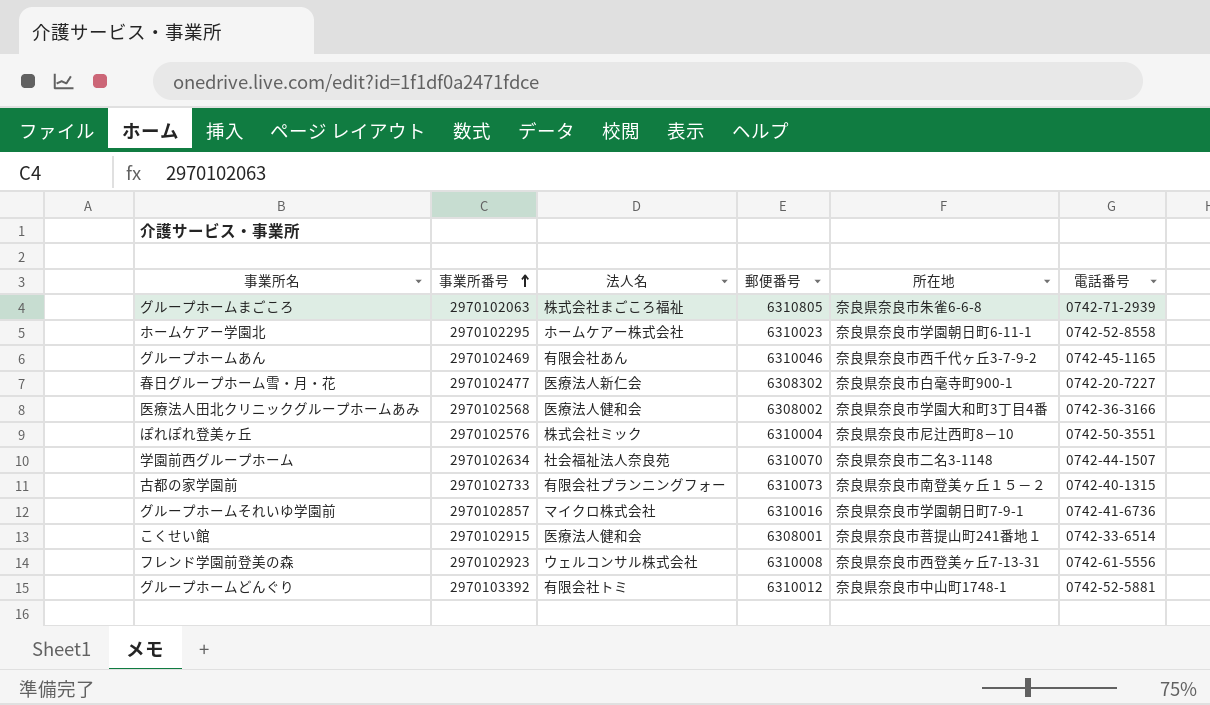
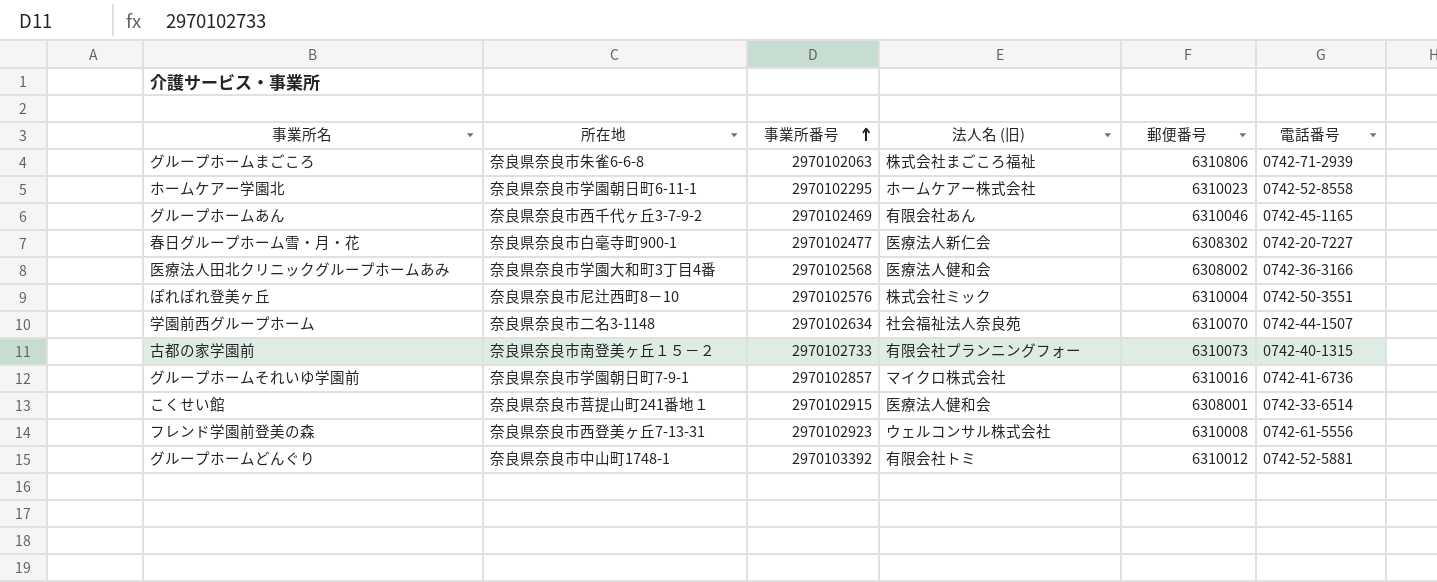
column 所在地 | position: 5 -> 2
column name: 法人名 -> 法人名 (旧)
グループホームまごころ | 郵便番号: 6310805 -> 6310806

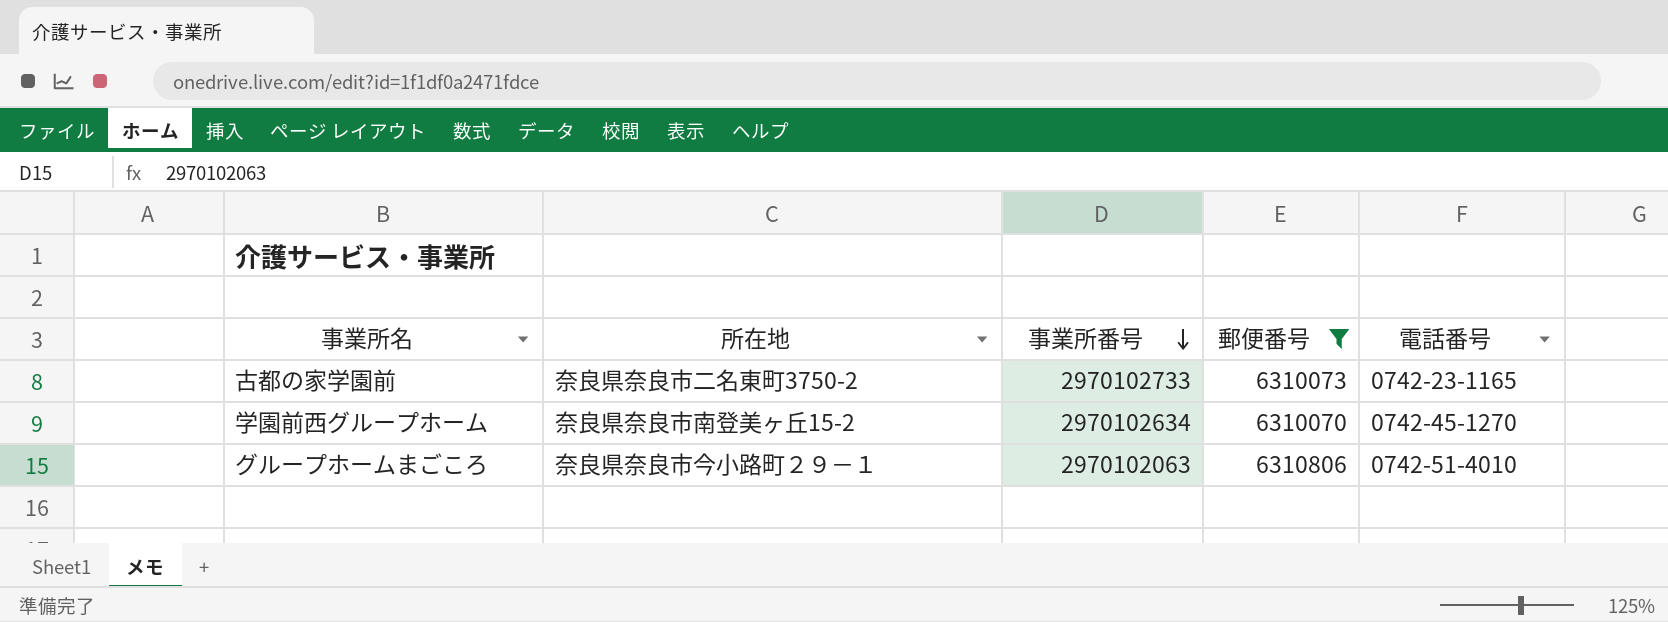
filter: none -> 郵便番号 >= 6310070
row order: 事業所番号 ascending -> 事業所番号 descending
column 法人名 (旧) | position: 4 -> none
古都の家学園前 | 所在地: 奈良県奈良市南登美ヶ丘１５－２ -> 奈良県奈良市二名東町3750-2
古都の家学園前 | 電話番号: 0742-40-1315 -> 0742-23-1165
学園前西グループホーム | 所在地: 奈良県奈良市二名3-1148 -> 奈良県奈良市南登美ヶ丘15-2
学園前西グループホーム | 電話番号: 0742-44-1507 -> 0742-45-1270
グループホームまごころ | 所在地: 奈良県奈良市朱雀6-6-8 -> 奈良県奈良市今小路町２９－１
グループホームまごころ | 電話番号: 0742-71-2939 -> 0742-51-4010

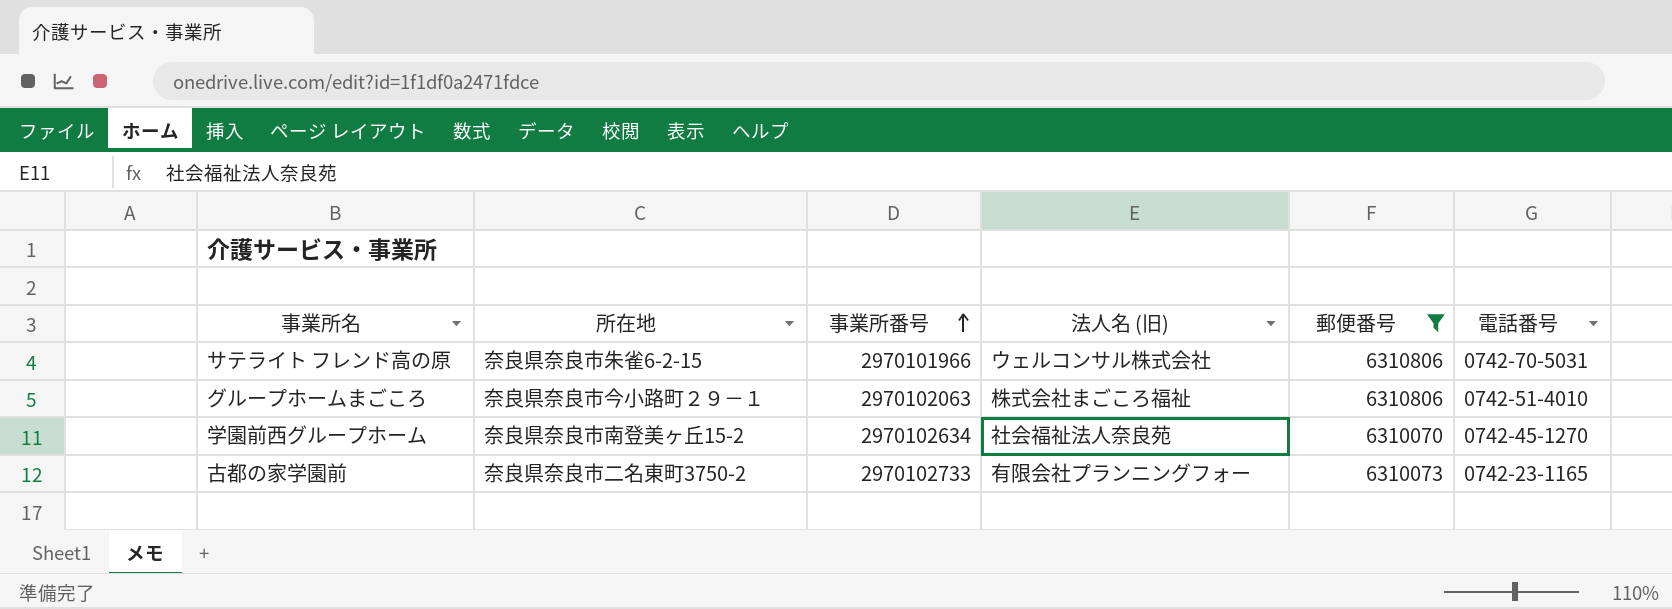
row order: 事業所番号 descending -> 事業所番号 ascending
column 法人名 (旧) | position: none -> 4
row サテライト フレンド高の原: none -> 奈良県奈良市朱雀6-2-15 | 2970101966 | ウェルコンサル株式会社 | 6310806 | 0742-70-5031

